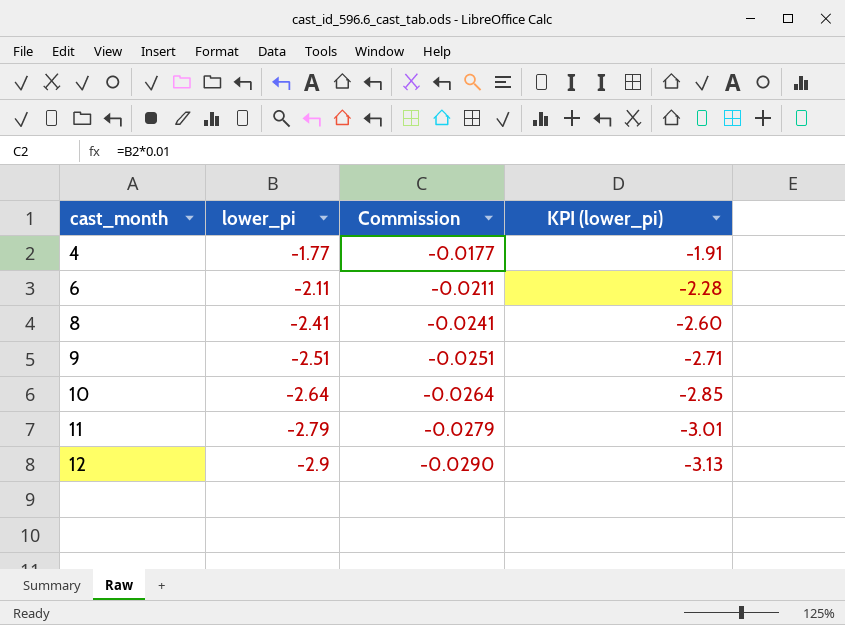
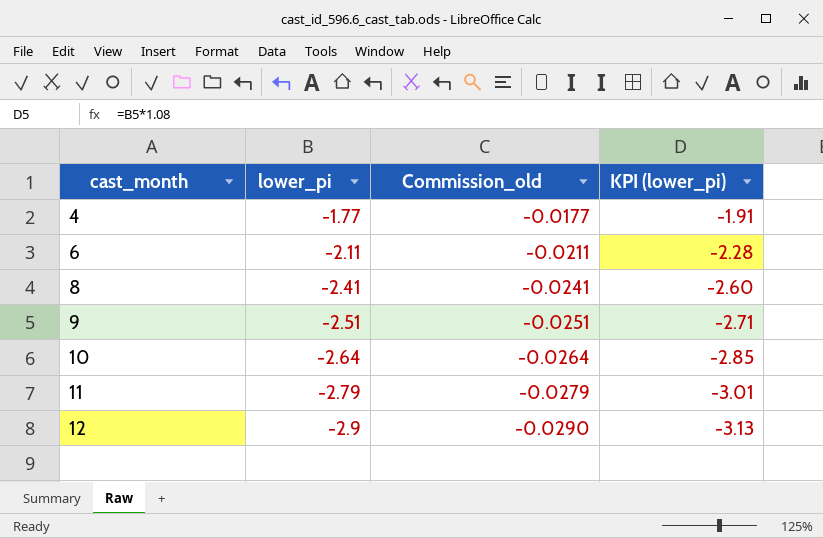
column name: Commission -> Commission_old

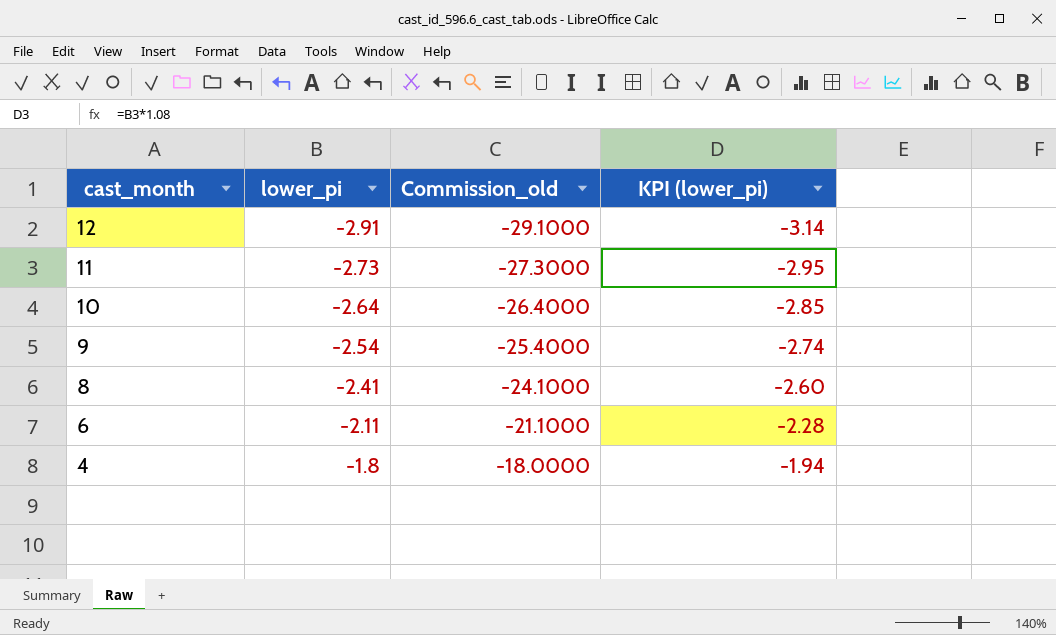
row order: cast_month ascending -> cast_month descending
column Commission_old | formula: [lower_pi] * 0.01 -> [lower_pi] * 10
12 | lower_pi: -2.9 -> -2.91
12 | KPI (lower_pi): -3.13 -> -3.14
11 | lower_pi: -2.79 -> -2.73
11 | KPI (lower_pi): -3.01 -> -2.95
9 | lower_pi: -2.51 -> -2.54
9 | KPI (lower_pi): -2.71 -> -2.74
4 | lower_pi: -1.77 -> -1.8
4 | KPI (lower_pi): -1.91 -> -1.94

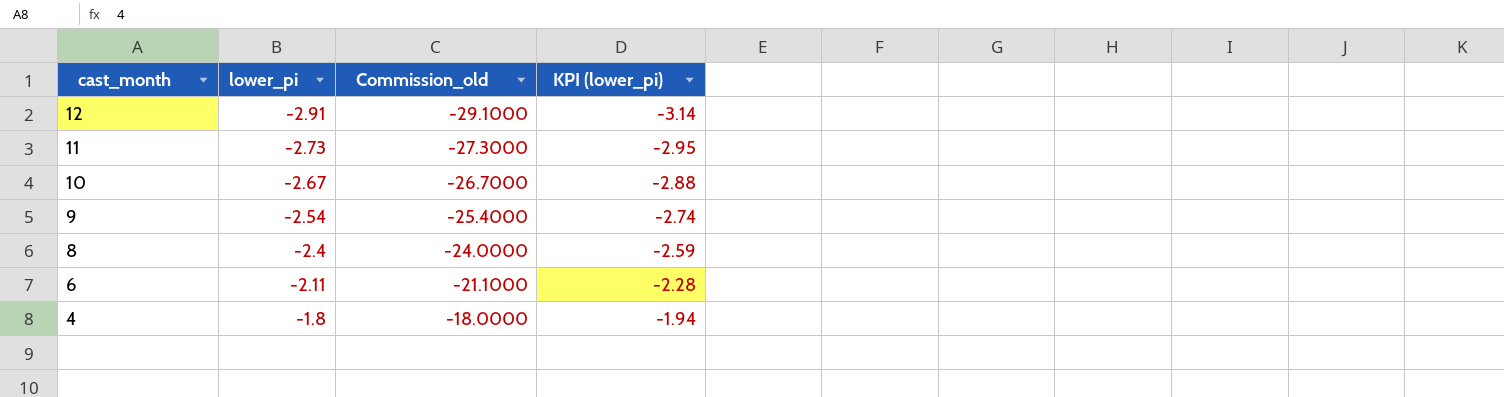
10 | lower_pi: -2.64 -> -2.67
10 | Commission_old: -26.4000 -> -26.7000
10 | KPI (lower_pi): -2.85 -> -2.88
8 | lower_pi: -2.41 -> -2.4
8 | Commission_old: -24.1000 -> -24.0000
8 | KPI (lower_pi): -2.60 -> -2.59

